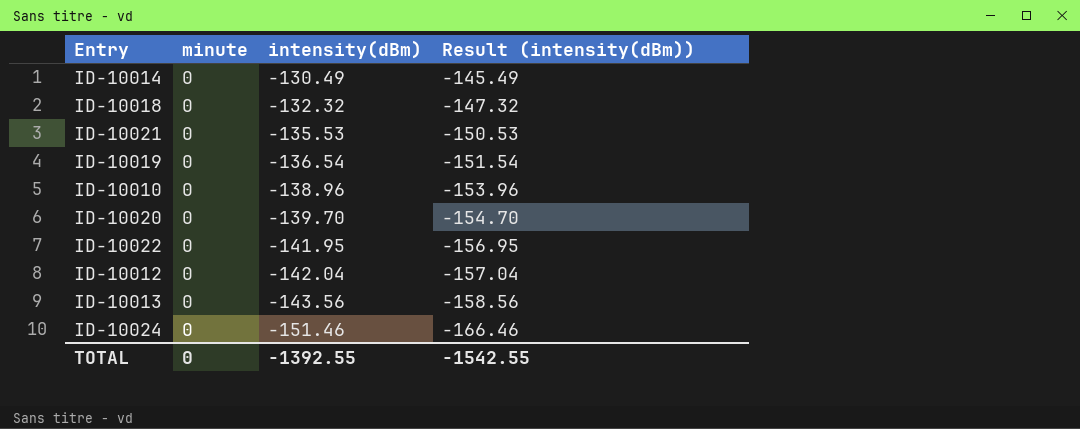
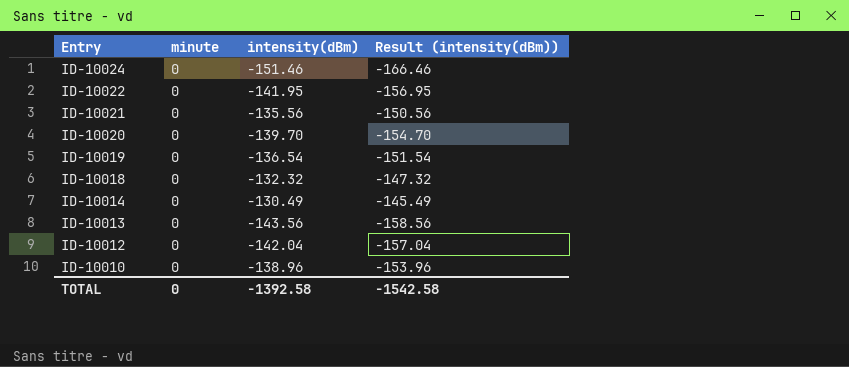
row order: intensity(dBm) descending -> Entry descending
ID-10021 | intensity(dBm): -135.53 -> -135.56
ID-10021 | Result (intensity(dBm)): -150.53 -> -150.56
TOTAL | intensity(dBm): -1392.55 -> -1392.58
TOTAL | Result (intensity(dBm)): -1542.55 -> -1542.58

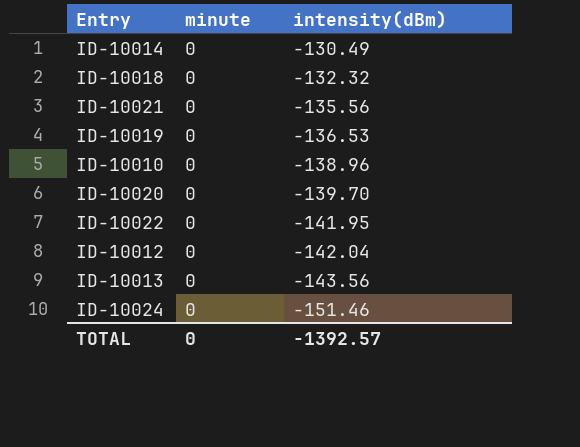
row order: Entry descending -> intensity(dBm) descending
column Result (intensity(dBm)) | formula: [intensity(dBm)] - 15 -> none
ID-10019 | intensity(dBm): -136.54 -> -136.53
TOTAL | intensity(dBm): -1392.58 -> -1392.57

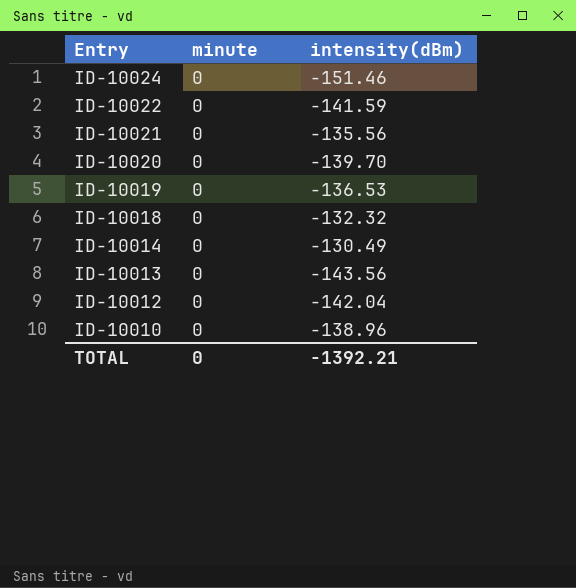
row order: intensity(dBm) descending -> Entry descending
ID-10022 | intensity(dBm): -141.95 -> -141.59
TOTAL | intensity(dBm): -1392.57 -> -1392.21

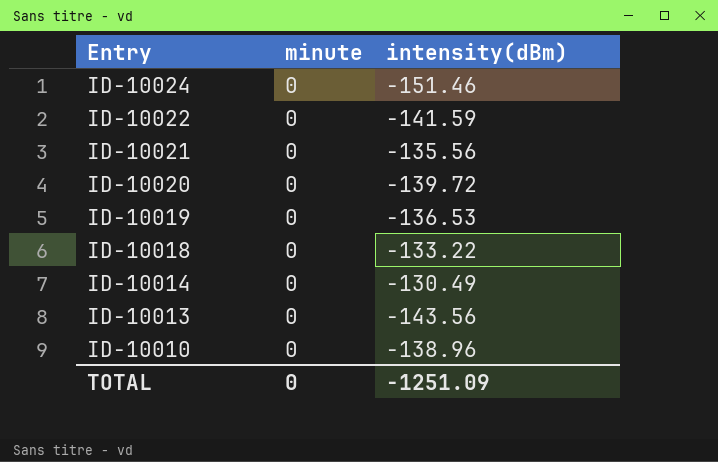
row ID-10012: 0 | -142.04 -> none
ID-10020 | intensity(dBm): -139.70 -> -139.72
ID-10018 | intensity(dBm): -132.32 -> -133.22
TOTAL | intensity(dBm): -1392.21 -> -1251.09

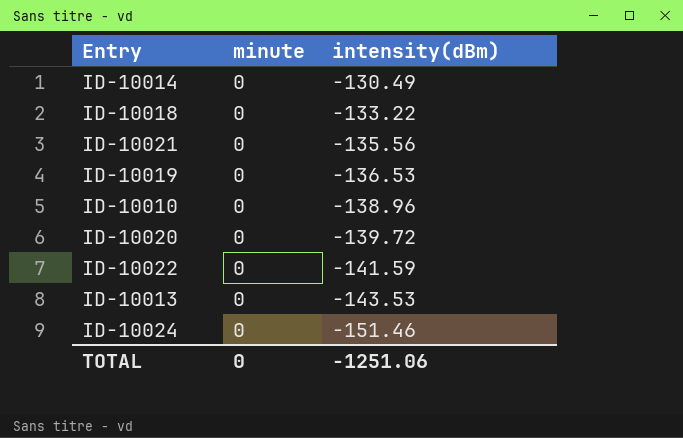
row order: Entry descending -> intensity(dBm) descending
ID-10013 | intensity(dBm): -143.56 -> -143.53
TOTAL | intensity(dBm): -1251.09 -> -1251.06

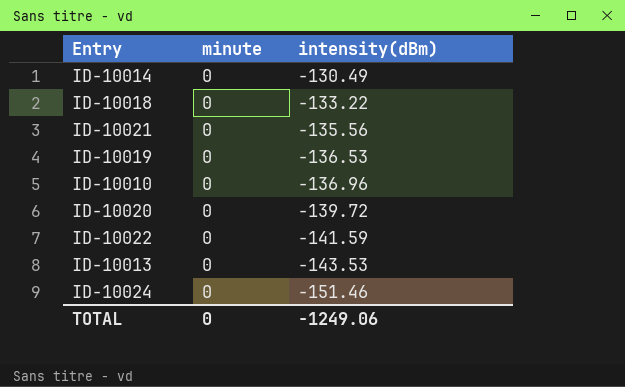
ID-10010 | intensity(dBm): -138.96 -> -136.96
TOTAL | intensity(dBm): -1251.06 -> -1249.06

